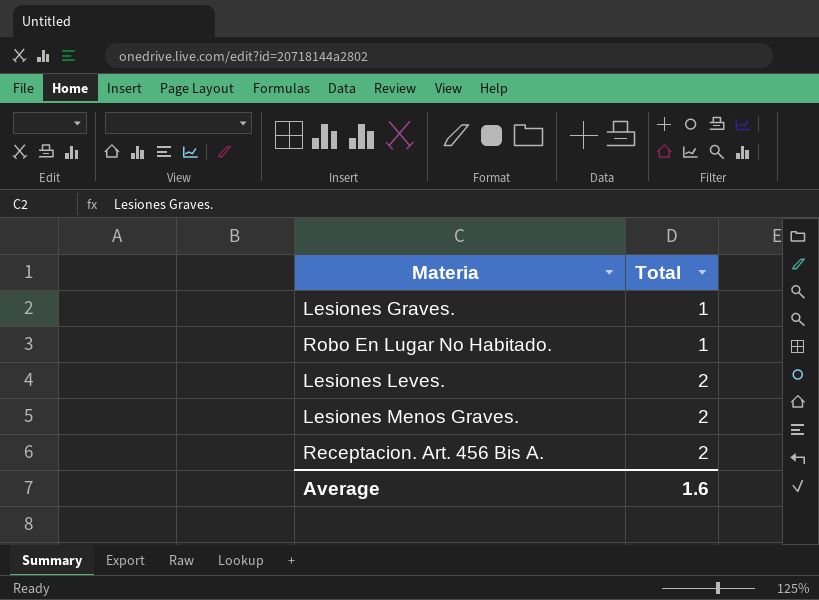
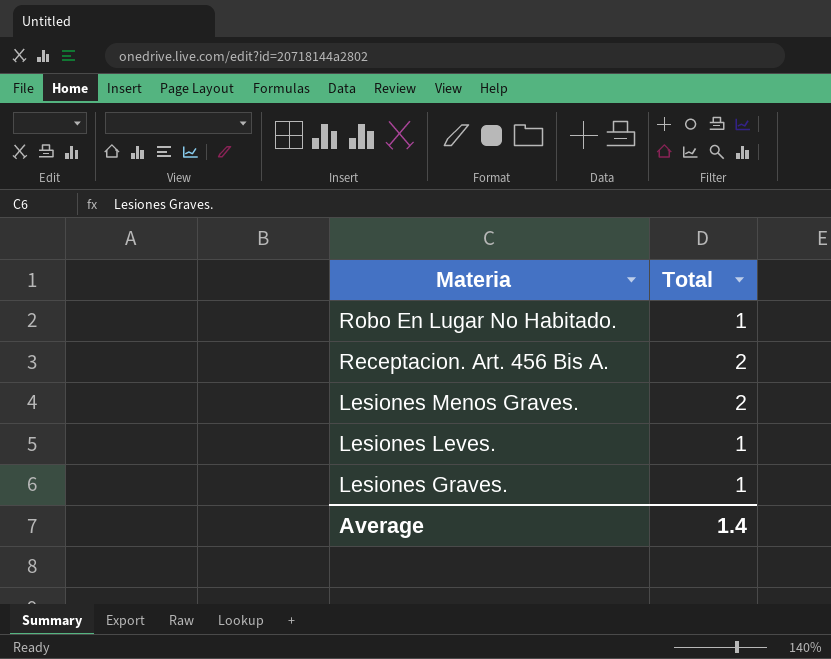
row order: Total ascending -> Materia descending
Lesiones Leves. | Total: 2 -> 1
Average | Total: 1.6 -> 1.4

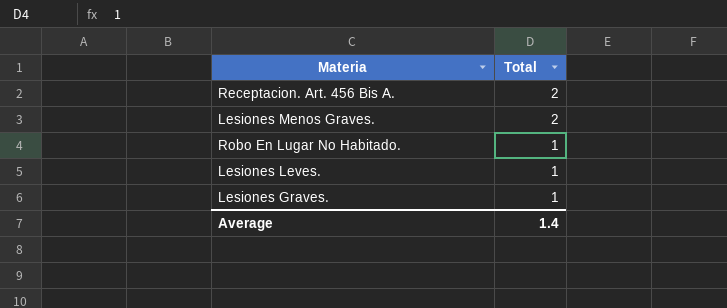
row order: Materia descending -> Total descending

